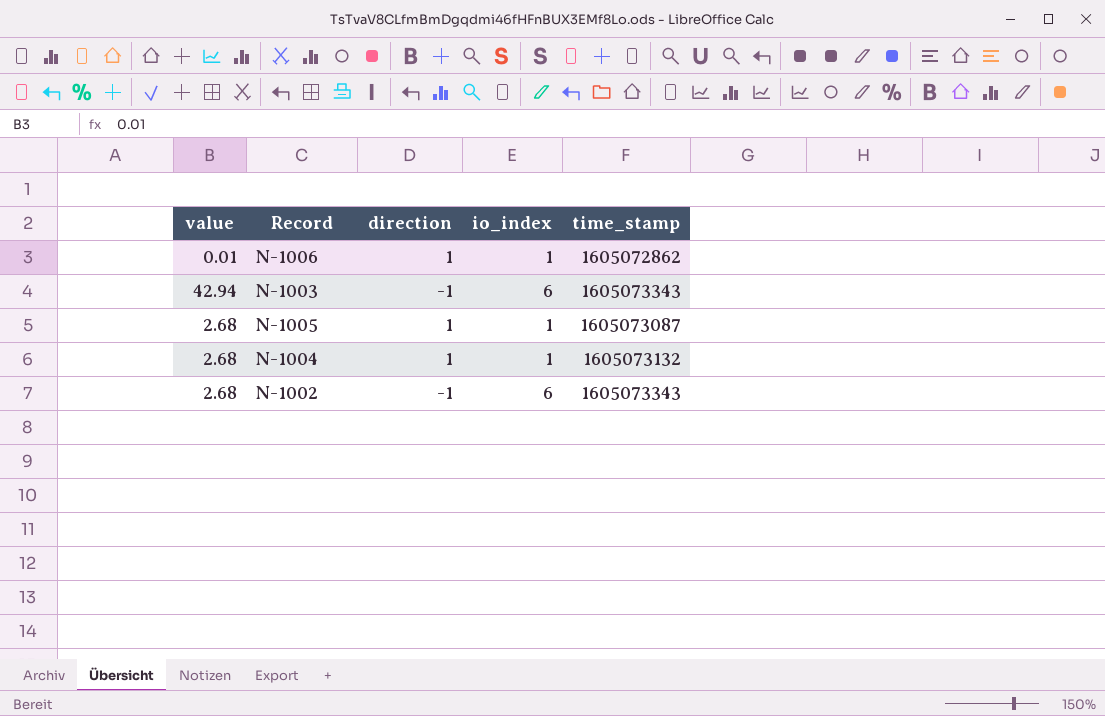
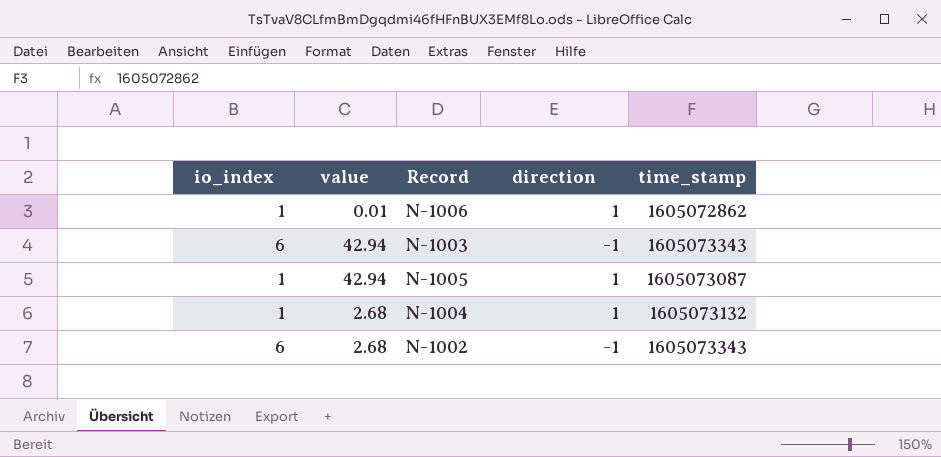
column io_index | position: 4 -> 1
N-1005 | value: 2.68 -> 42.94

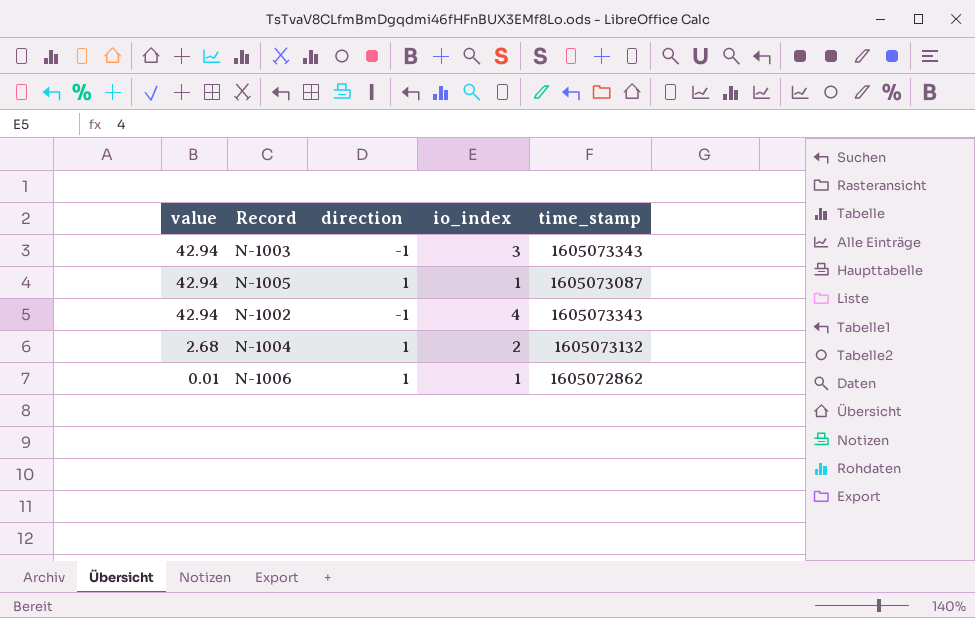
row order: none -> value descending
column io_index | position: 1 -> 4
N-1003 | io_index: 6 -> 3
N-1002 | value: 2.68 -> 42.94
N-1002 | io_index: 6 -> 4
N-1004 | io_index: 1 -> 2

